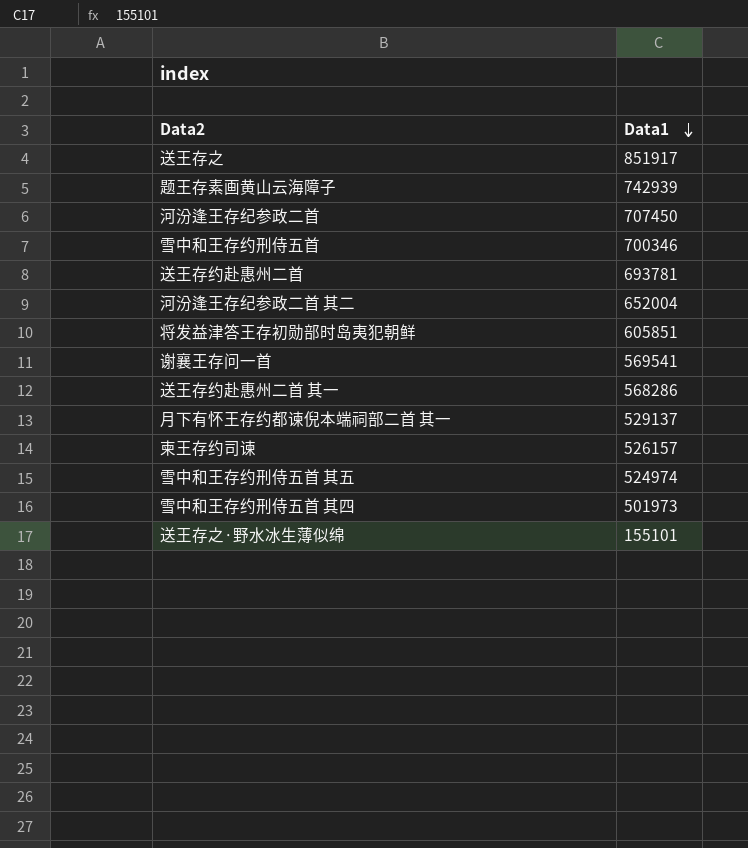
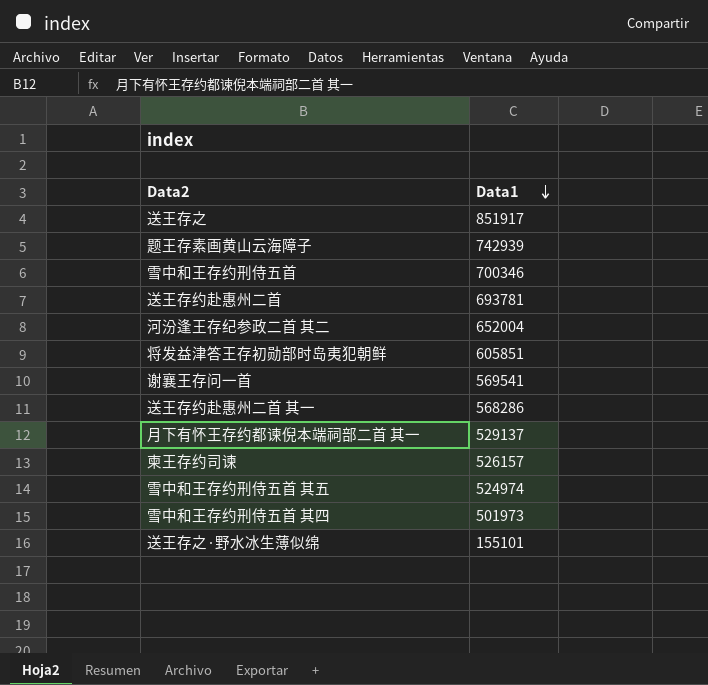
row 河汾逢王存纪参政二首: 707450 -> none

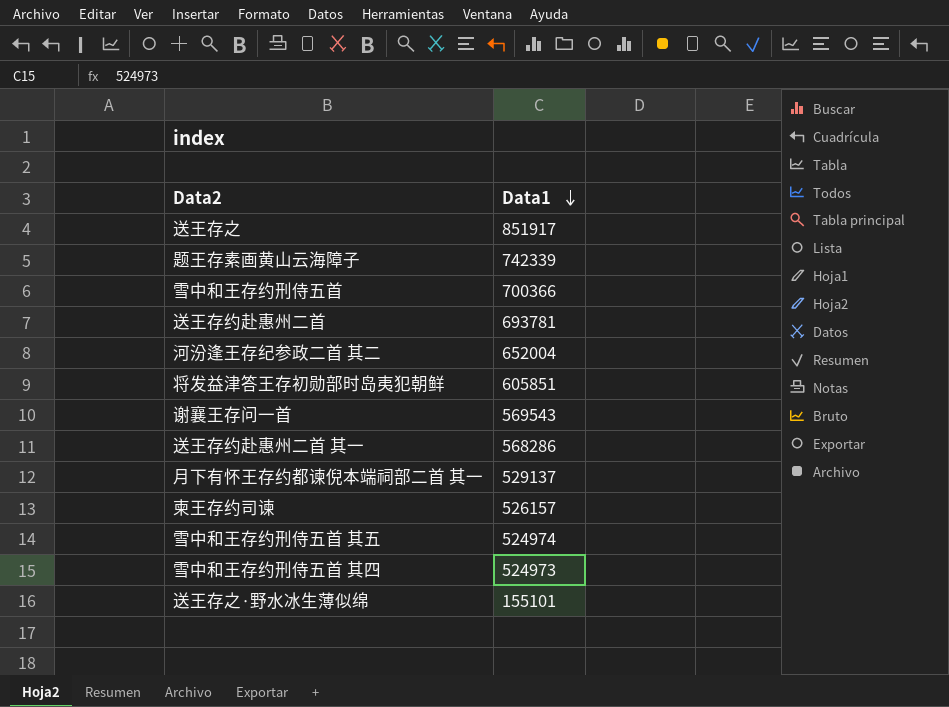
题王存素画黄山云海障子 | Data1: 742939 -> 742339
雪中和王存约刑侍五首 | Data1: 700346 -> 700366
谢襄王存问一首 | Data1: 569541 -> 569543
雪中和王存约刑侍五首 其四 | Data1: 501973 -> 524973

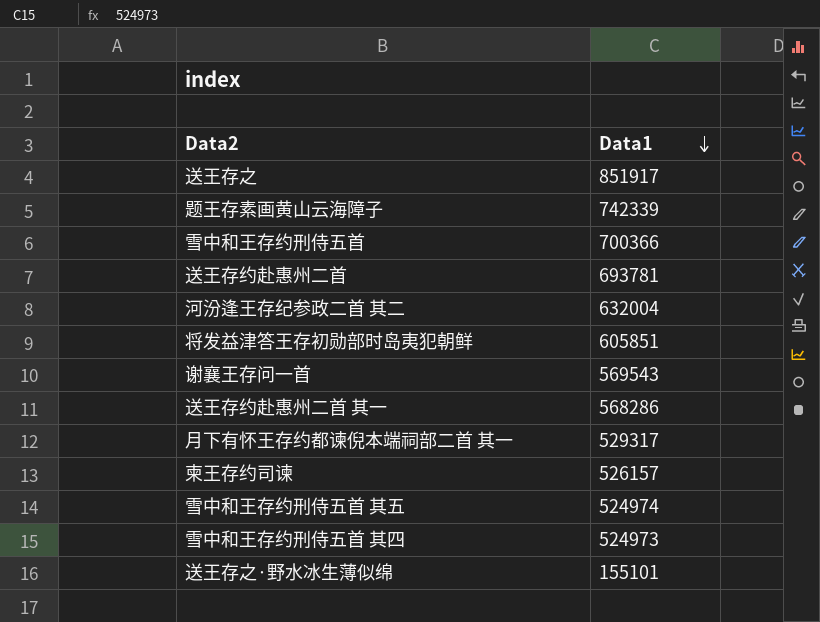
河汾逢王存纪参政二首 其二 | Data1: 652004 -> 632004
月下有怀王存约都谏倪本端祠部二首 其一 | Data1: 529137 -> 529317

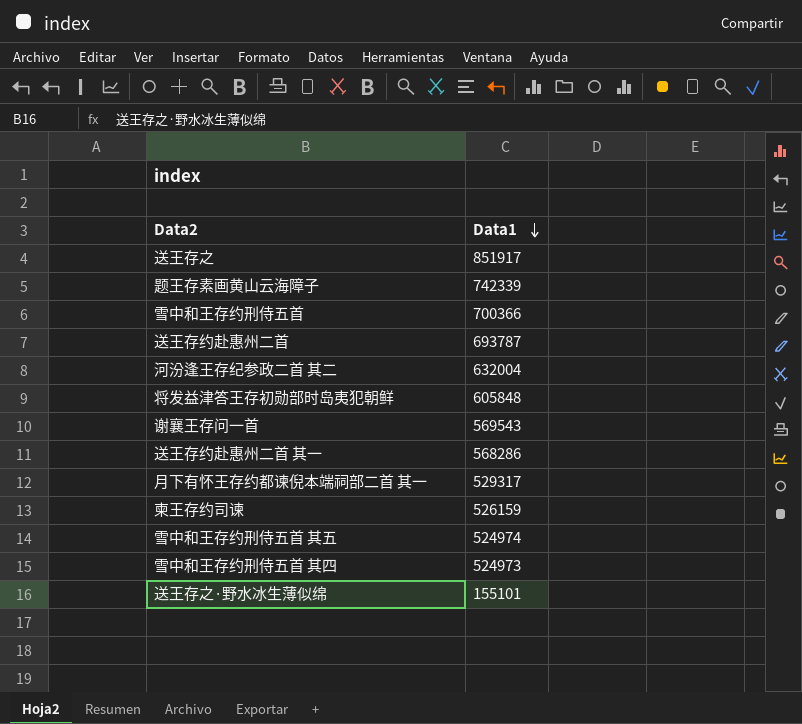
送王存约赴惠州二首 | Data1: 693781 -> 693787
将发益津答王存初勋部时岛夷犯朝鲜 | Data1: 605851 -> 605848
柬王存约司谏 | Data1: 526157 -> 526159

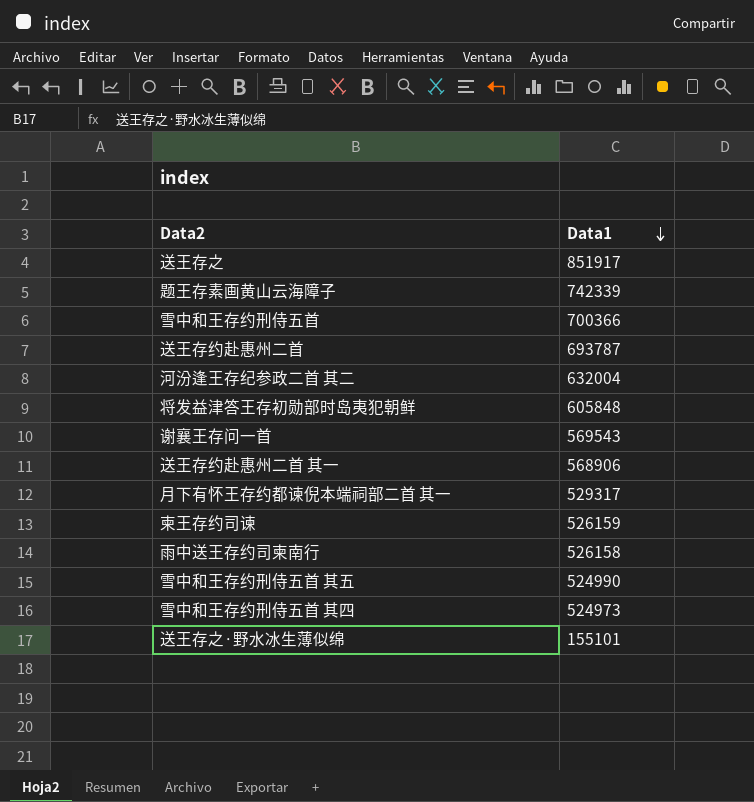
送王存约赴惠州二首 其一 | Data1: 568286 -> 568906
row 雨中送王存约司柬南行: none -> 526158
雪中和王存约刑侍五首 其五 | Data1: 524974 -> 524990

